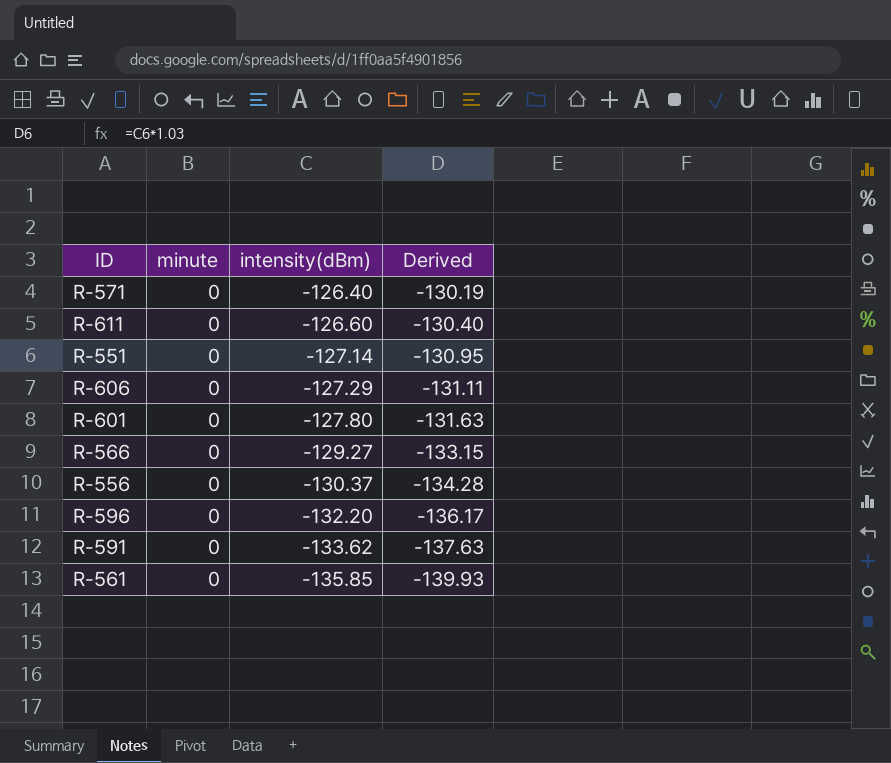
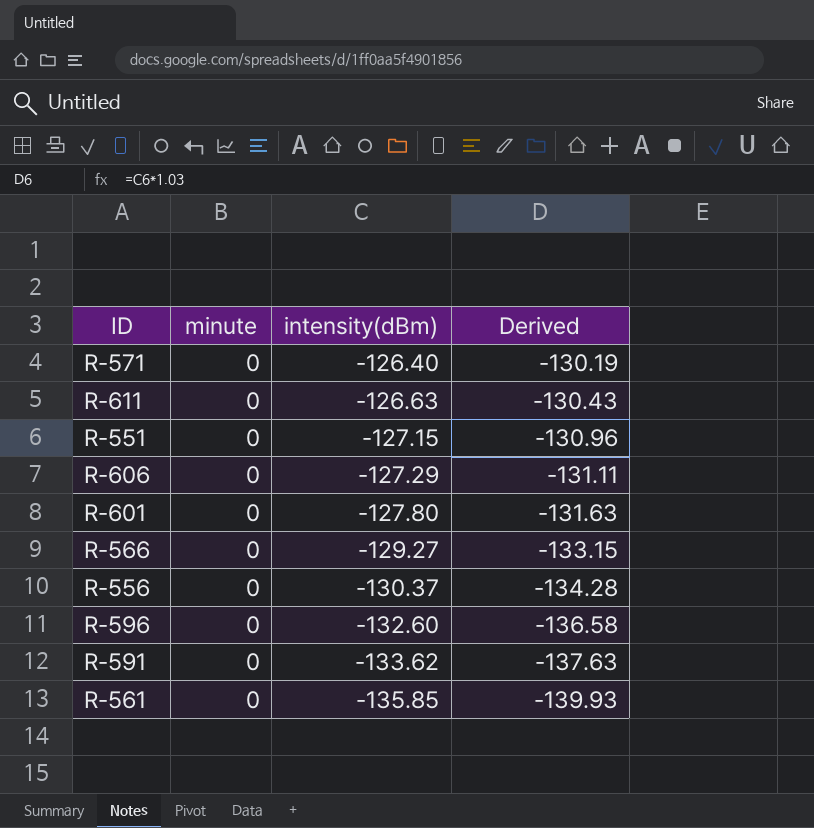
R-611 | intensity(dBm): -126.60 -> -126.63
R-611 | Derived: -130.40 -> -130.43
R-551 | intensity(dBm): -127.14 -> -127.15
R-551 | Derived: -130.95 -> -130.96
R-596 | intensity(dBm): -132.20 -> -132.60
R-596 | Derived: -136.17 -> -136.58

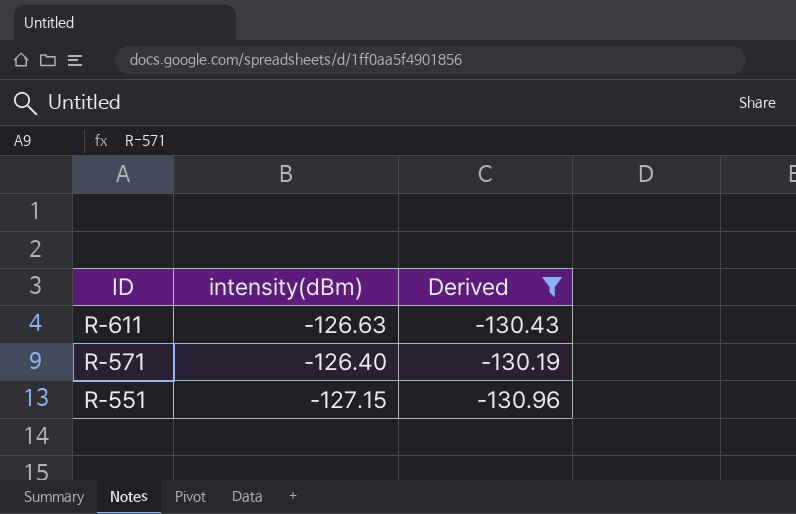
filter: none -> Derived >= -130.96
row order: intensity(dBm) descending -> ID descending
column minute | position: 2 -> none

